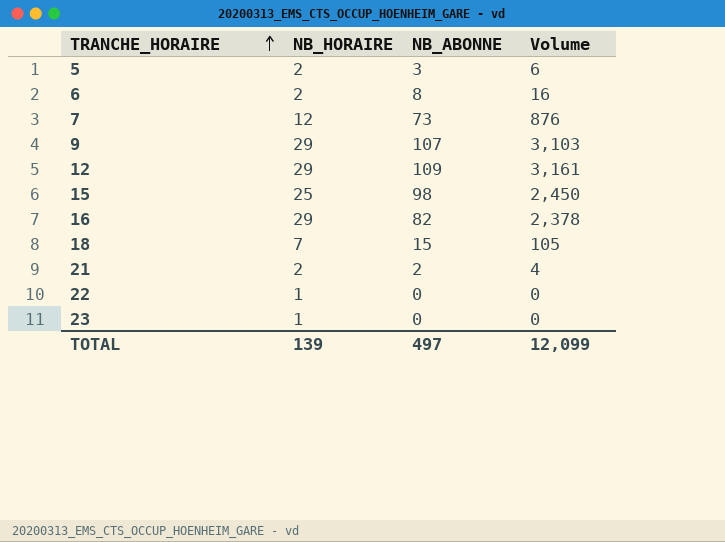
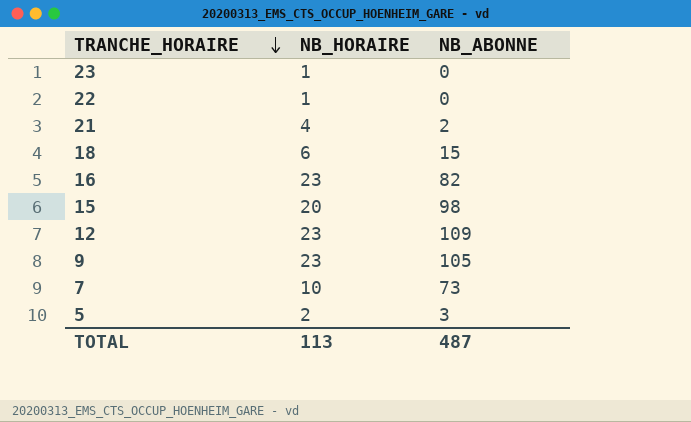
row order: TRANCHE_HORAIRE ascending -> TRANCHE_HORAIRE descending
column Volume | formula: [NB_HORAIRE] * [NB_ABONNE] -> none
row 6: 2 | 8 | 16 -> none
21 | NB_HORAIRE: 2 -> 4
18 | NB_HORAIRE: 7 -> 6
16 | NB_HORAIRE: 29 -> 23
15 | NB_HORAIRE: 25 -> 20
12 | NB_HORAIRE: 29 -> 23
9 | NB_HORAIRE: 29 -> 23
9 | NB_ABONNE: 107 -> 105
7 | NB_HORAIRE: 12 -> 10
TOTAL | NB_HORAIRE: 139 -> 113
TOTAL | NB_ABONNE: 497 -> 487

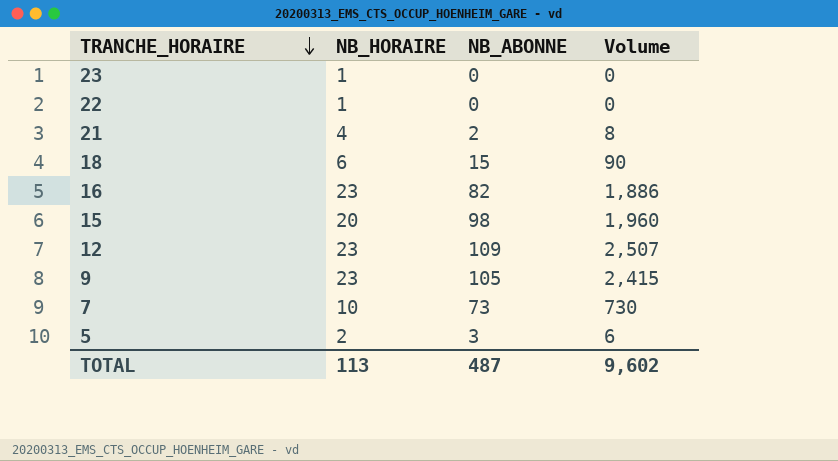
column Volume | formula: none -> [NB_HORAIRE] * [NB_ABONNE]

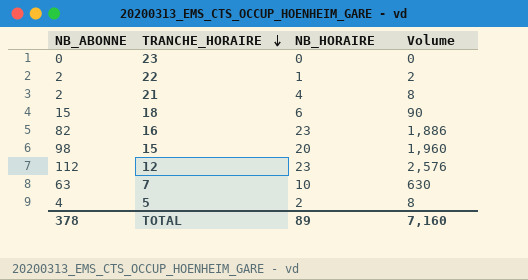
column NB_ABONNE | position: 3 -> 1
row 9: 23 | 105 | 2,415 -> none
23 | NB_HORAIRE: 1 -> 0
22 | NB_ABONNE: 0 -> 2
22 | Volume: 0 -> 2
12 | NB_ABONNE: 109 -> 112
12 | Volume: 2,507 -> 2,576
7 | NB_ABONNE: 73 -> 63
7 | Volume: 730 -> 630
5 | NB_ABONNE: 3 -> 4
5 | Volume: 6 -> 8
TOTAL | NB_ABONNE: 487 -> 378
TOTAL | NB_HORAIRE: 113 -> 89
TOTAL | Volume: 9,602 -> 7,160

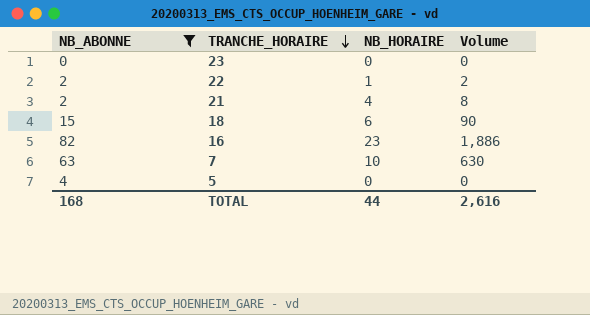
filter: none -> NB_ABONNE <= 82
5 | NB_HORAIRE: 2 -> 0
5 | Volume: 8 -> 0
TOTAL | NB_ABONNE: 378 -> 168
TOTAL | NB_HORAIRE: 89 -> 44
TOTAL | Volume: 7,160 -> 2,616

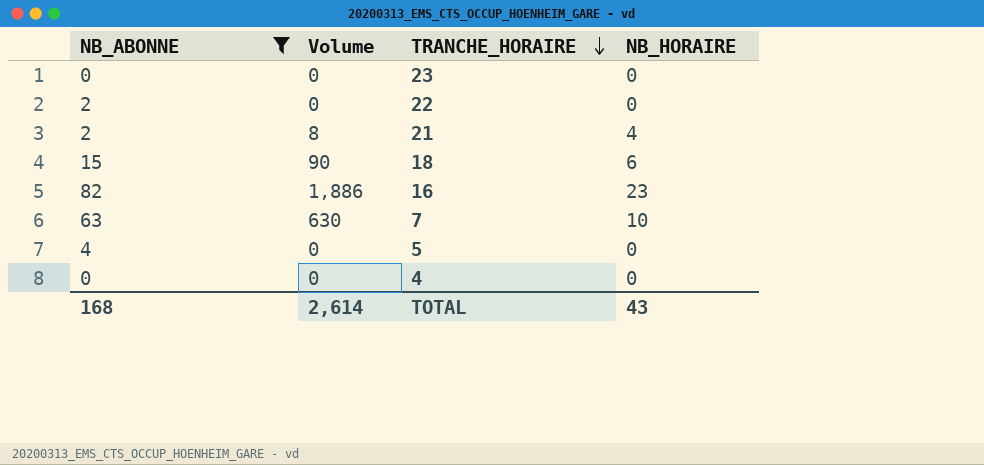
column Volume | position: 4 -> 2
22 | Volume: 2 -> 0
22 | NB_HORAIRE: 1 -> 0
row 4: none -> 0 | 0 | 0
TOTAL | Volume: 2,616 -> 2,614
TOTAL | NB_HORAIRE: 44 -> 43

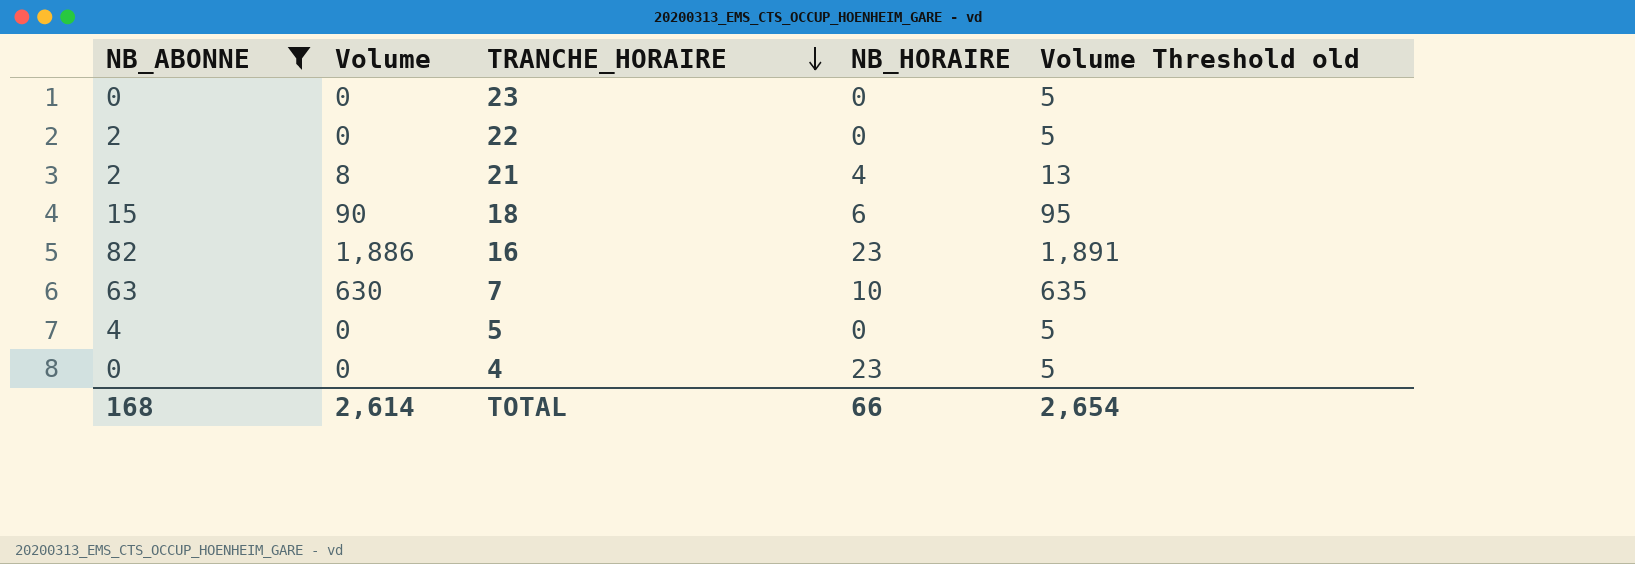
column Volume Threshold old | formula: none -> [Volume] + 5
4 | NB_HORAIRE: 0 -> 23
TOTAL | NB_HORAIRE: 43 -> 66

